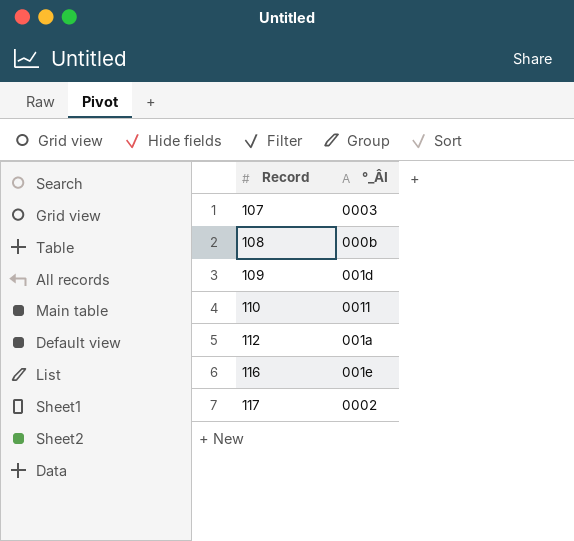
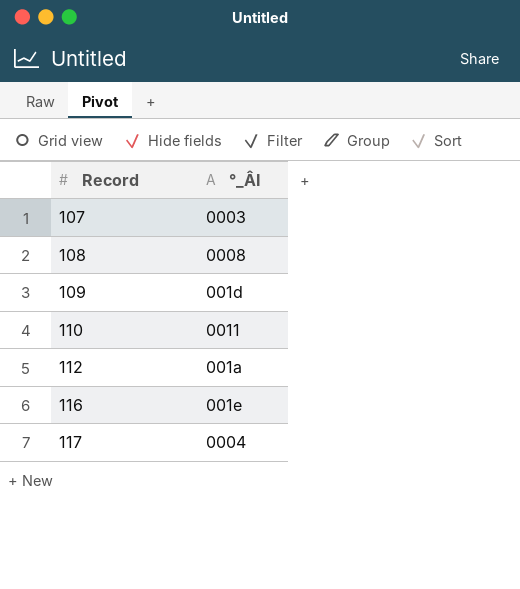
108 | °_ÂI: 000b -> 0008
117 | °_ÂI: 0002 -> 0004

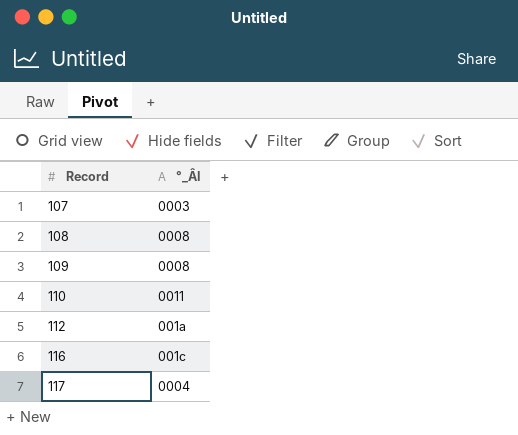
109 | °_ÂI: 001d -> 0008
116 | °_ÂI: 001e -> 001c

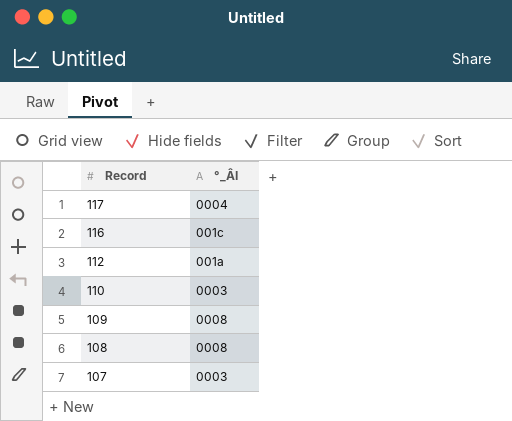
row order: Record ascending -> Record descending
110 | °_ÂI: 0011 -> 0003

